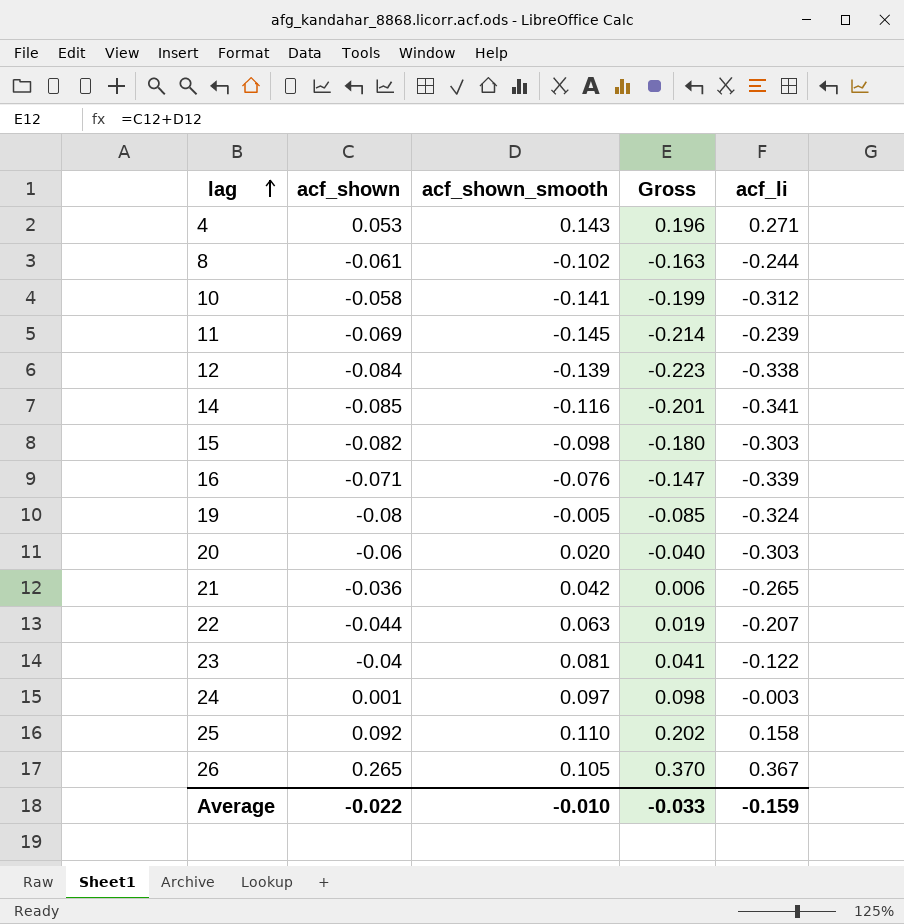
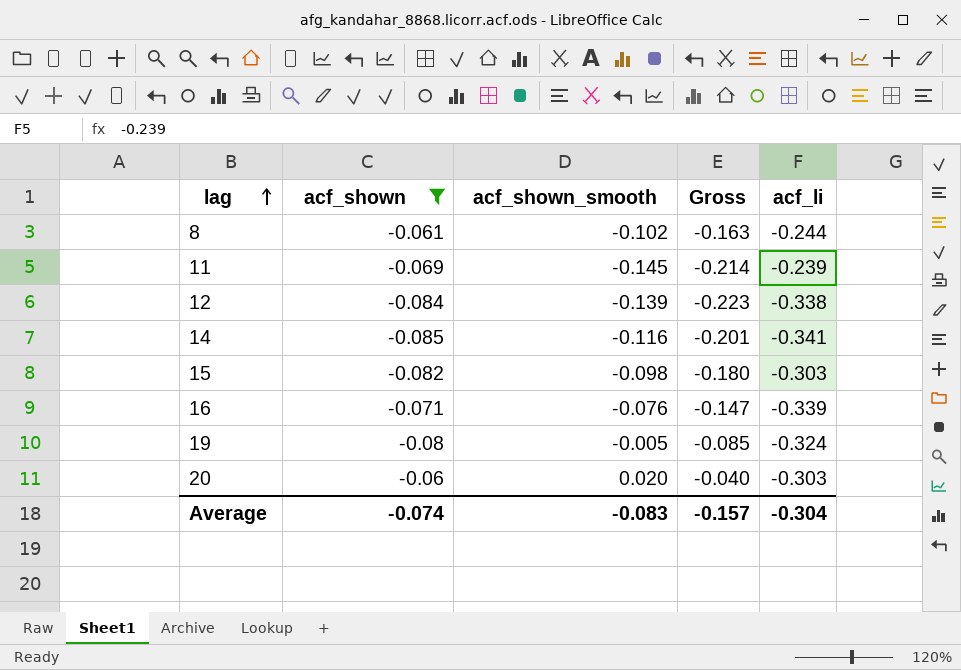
filter: none -> acf_shown <= -0.06
Average | acf_shown: -0.022 -> -0.074
Average | acf_shown_smooth: -0.010 -> -0.083
Average | Gross: -0.033 -> -0.157
Average | acf_li: -0.159 -> -0.304

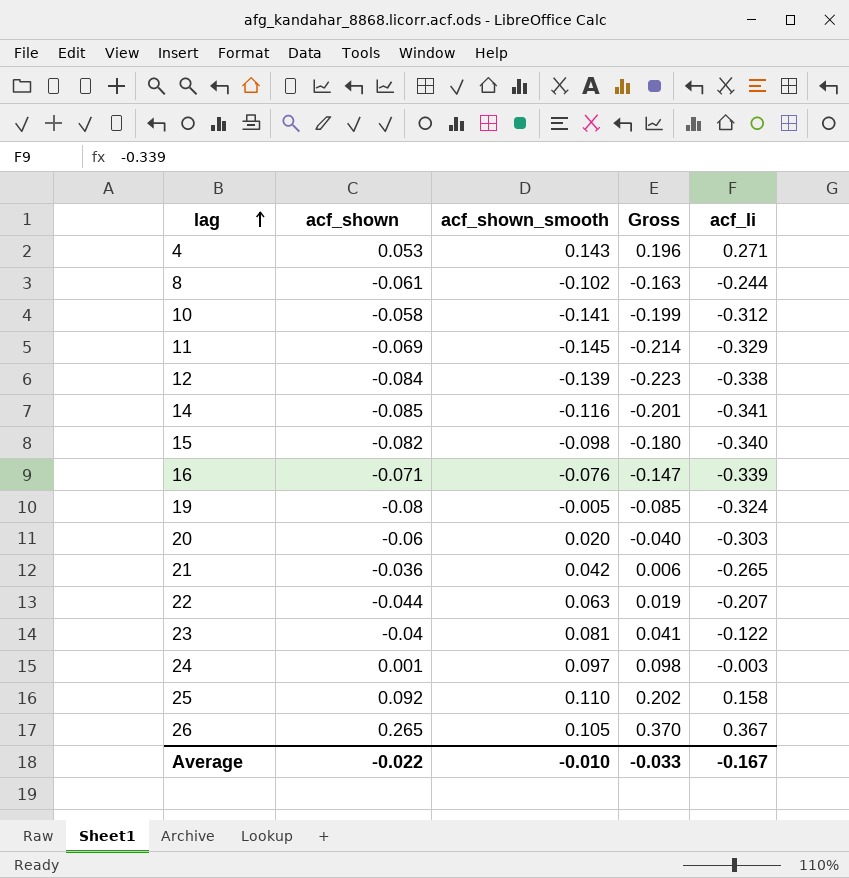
filter: acf_shown <= -0.06 -> none
11 | acf_li: -0.239 -> -0.329
15 | acf_li: -0.303 -> -0.340
Average | acf_shown: -0.074 -> -0.022
Average | acf_shown_smooth: -0.083 -> -0.010
Average | Gross: -0.157 -> -0.033
Average | acf_li: -0.304 -> -0.167

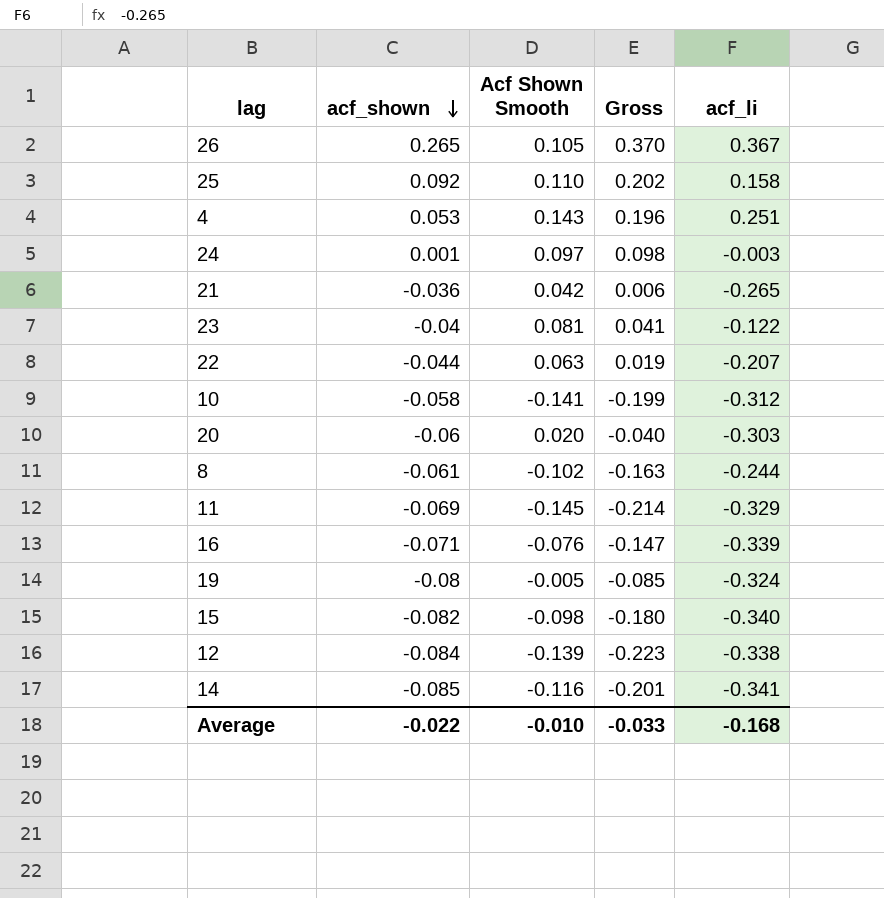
row order: lag ascending -> acf_shown descending
column name: acf_shown_smooth -> Acf Shown Smooth
4 | acf_li: 0.271 -> 0.251
Average | acf_li: -0.167 -> -0.168

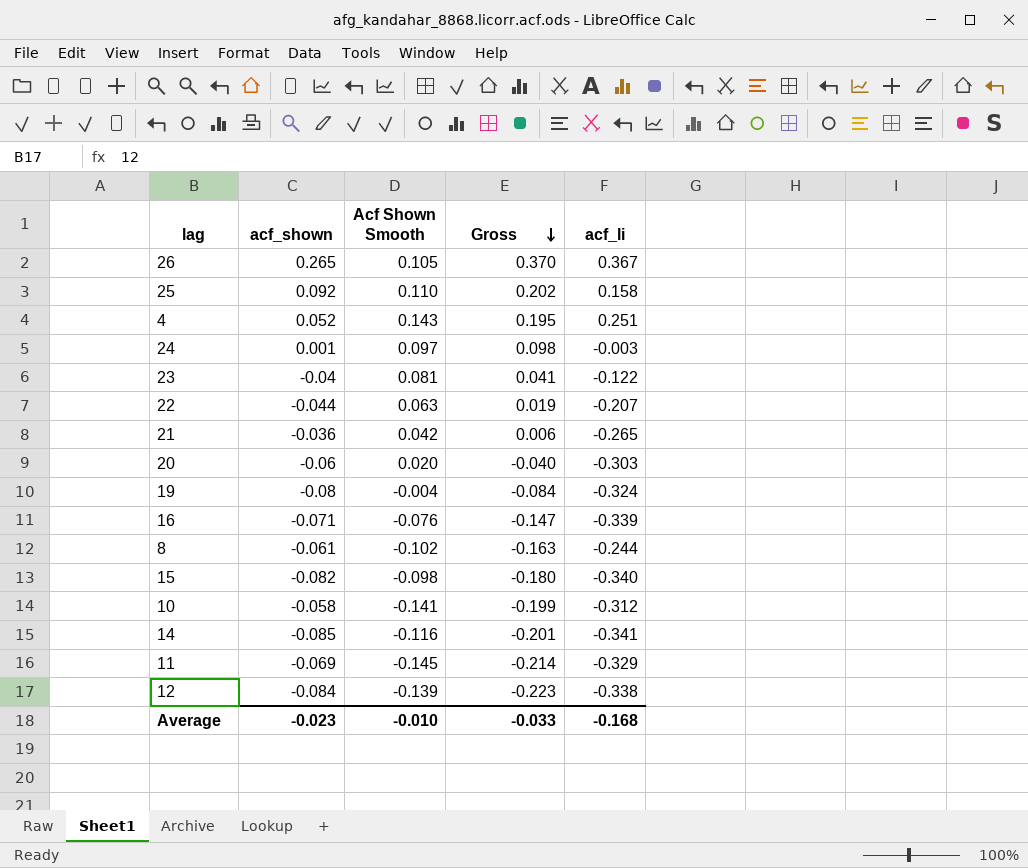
row order: acf_shown descending -> Gross descending
4 | acf_shown: 0.053 -> 0.052
4 | Gross: 0.196 -> 0.195
19 | Acf Shown Smooth: -0.005 -> -0.004
19 | Gross: -0.085 -> -0.084
Average | acf_shown: -0.022 -> -0.023

